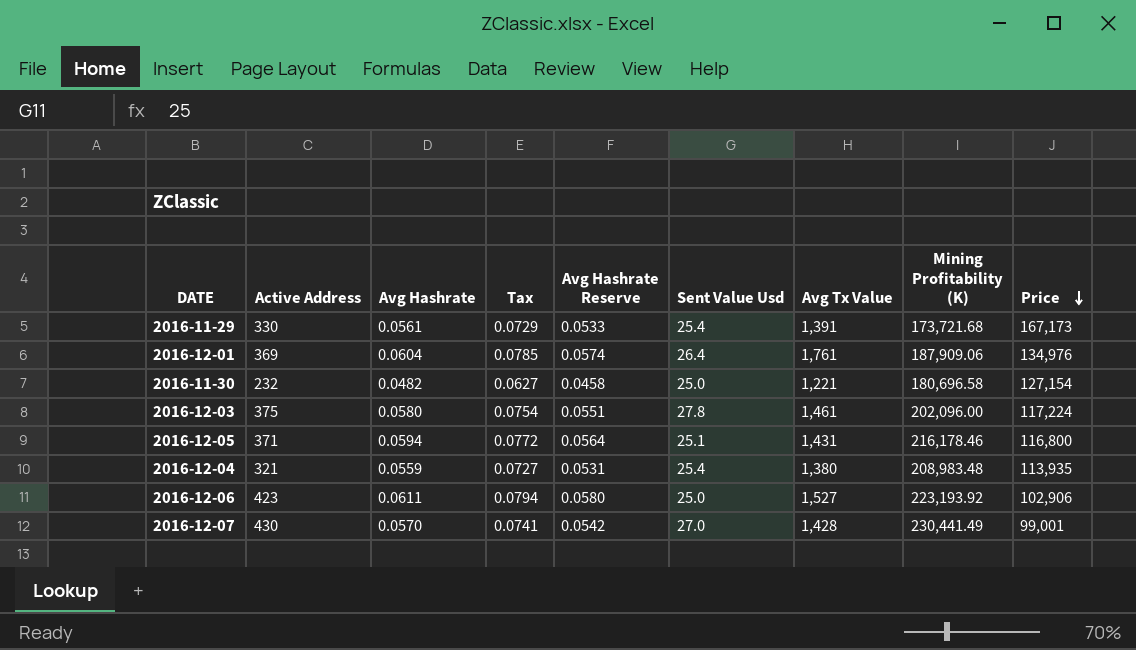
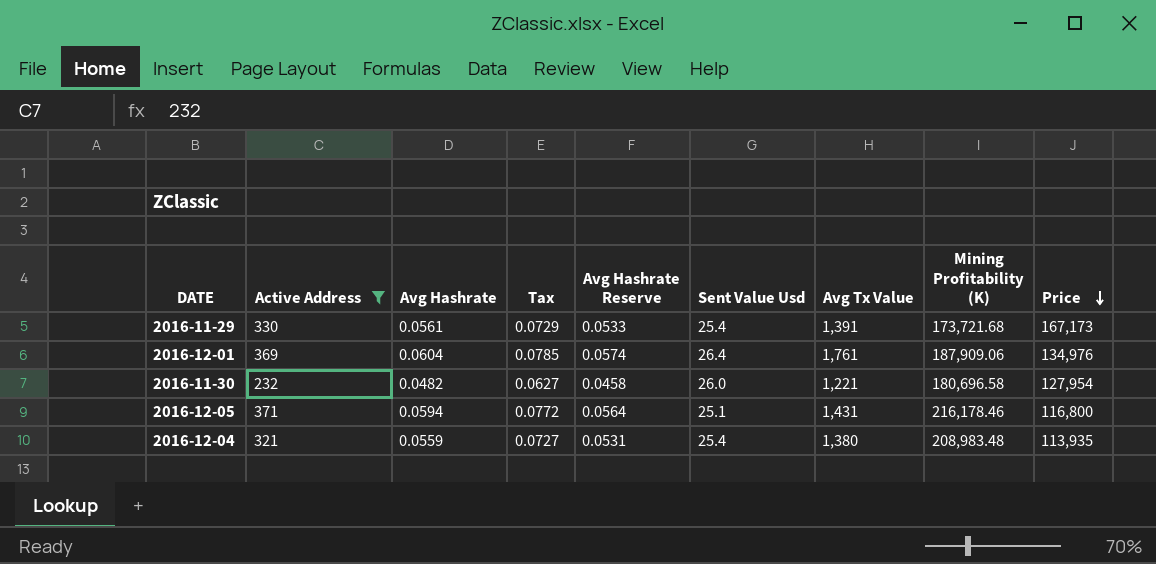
filter: none -> Active Address <= 371
2016-11-30 | Sent Value Usd: 25.0 -> 26.0
2016-11-30 | Price: 127,154 -> 127,954

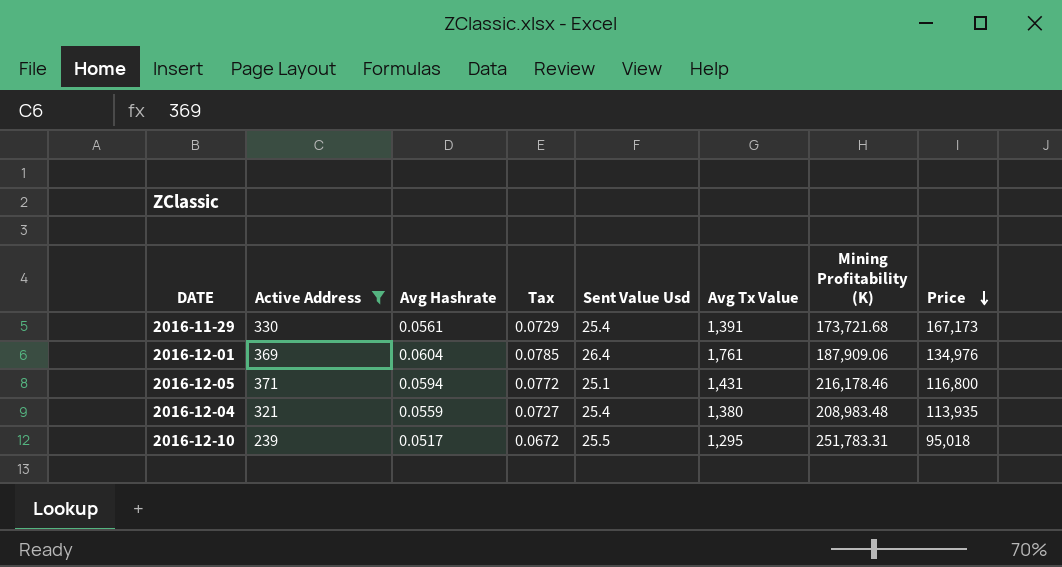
column Avg Hashrate Reserve | formula: [Avg Hashrate] * 0.95 -> none
row 2016-11-30: 232 | 0.0482 | 0.0627 | 0.0458 | 26.0 | 1,221 | 180,696.58 | 127,954 -> none
row 2016-12-10: none -> 239 | 0.0517 | 0.0672 | 25.5 | 1,295 | 251,783.31 | 95,018

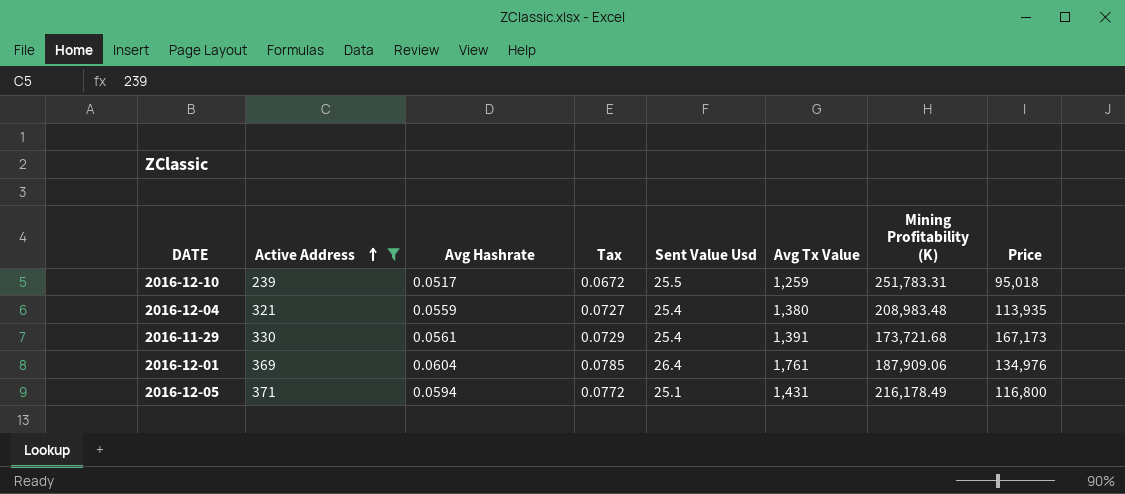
row order: Price descending -> Active Address ascending
2016-12-10 | Avg Tx Value: 1,295 -> 1,259
2016-12-05 | Mining Profitability (K): 216,178.46 -> 216,178.49

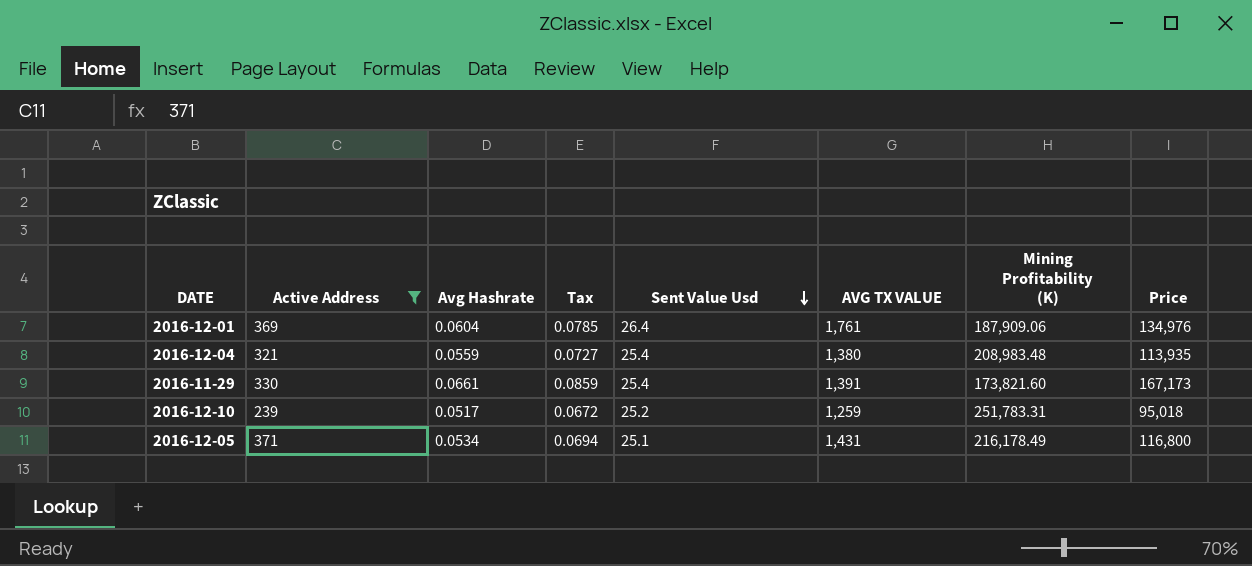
row order: Active Address ascending -> Sent Value Usd descending
column name: Avg Tx Value -> AVG TX VALUE
2016-11-29 | Avg Hashrate: 0.0561 -> 0.0661
2016-11-29 | Tax: 0.0729 -> 0.0859
2016-11-29 | Mining Profitability (K): 173,721.68 -> 173,821.60
2016-12-10 | Sent Value Usd: 25.5 -> 25.2
2016-12-05 | Avg Hashrate: 0.0594 -> 0.0534
2016-12-05 | Tax: 0.0772 -> 0.0694

